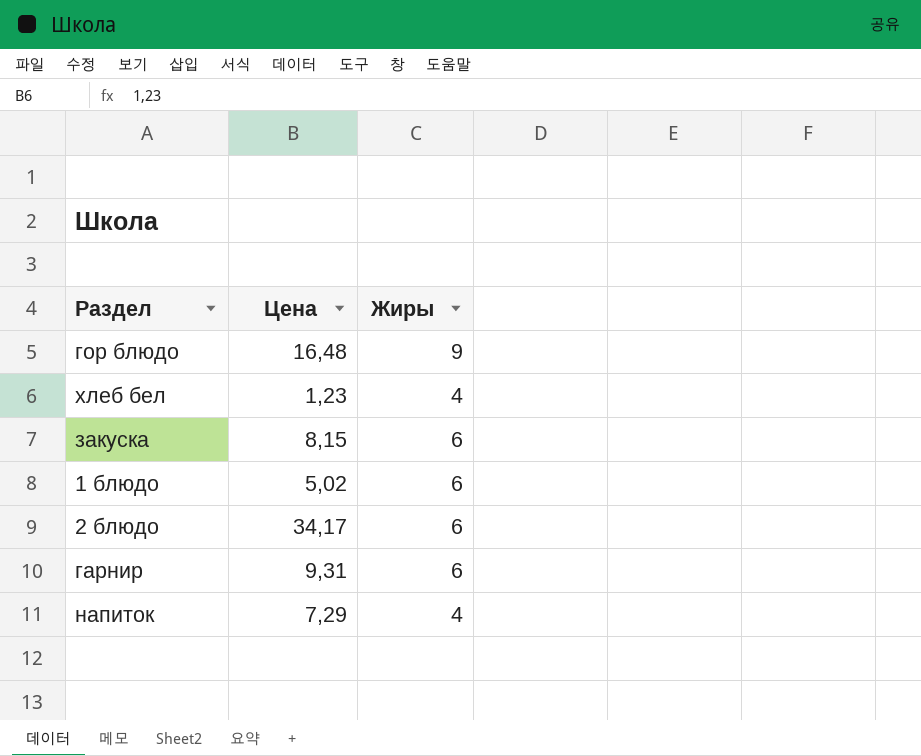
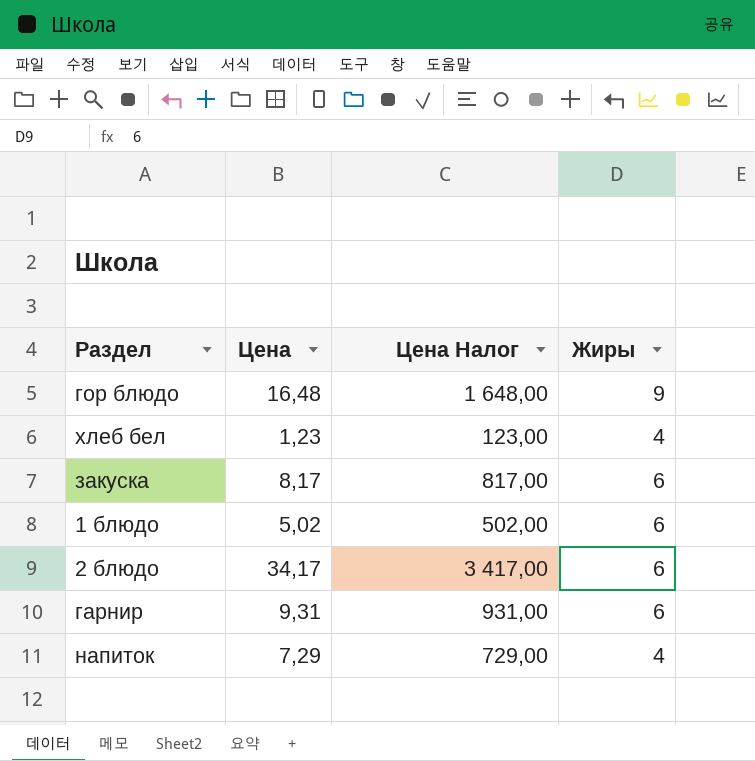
column Цена Налог | formula: none -> [Цена] * 100
закуска | Цена: 8,15 -> 8,17

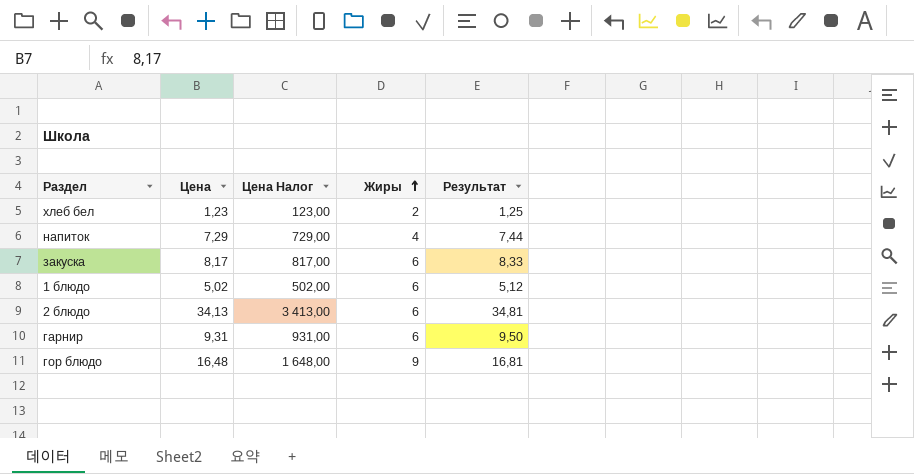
row order: none -> Жиры ascending
column Результат | formula: none -> [Цена] * 1,02
хлеб бел | Жиры: 4 -> 2
2 блюдо | Цена: 34,17 -> 34,13
2 блюдо | Цена Налог: 3 417,00 -> 3 413,00

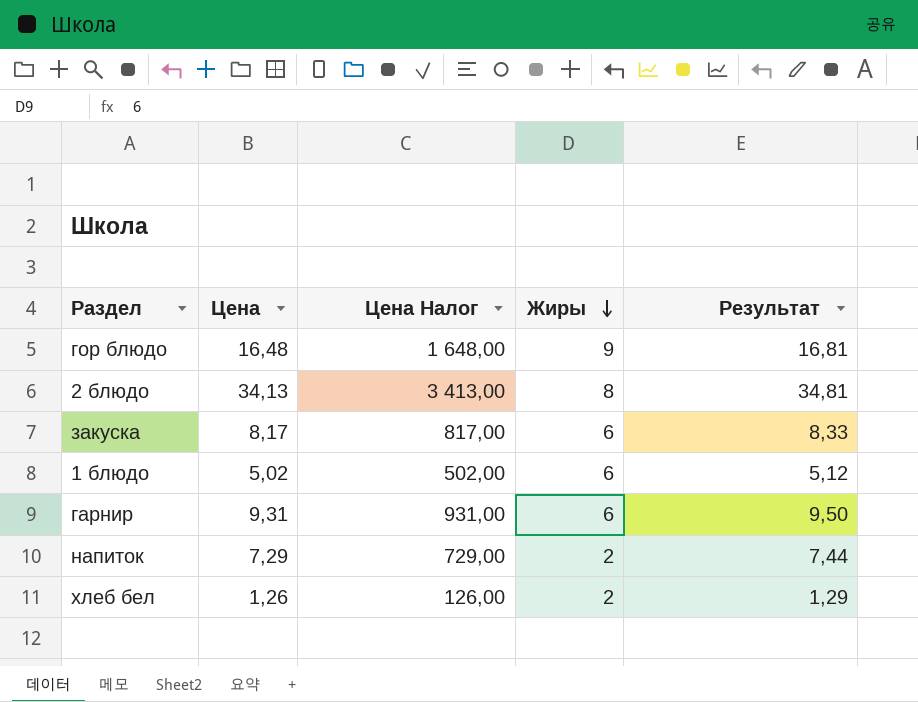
row order: Жиры ascending -> Жиры descending
2 блюдо | Жиры: 6 -> 8
напиток | Жиры: 4 -> 2
хлеб бел | Цена: 1,23 -> 1,26
хлеб бел | Цена Налог: 123,00 -> 126,00
хлеб бел | Результат: 1,25 -> 1,29

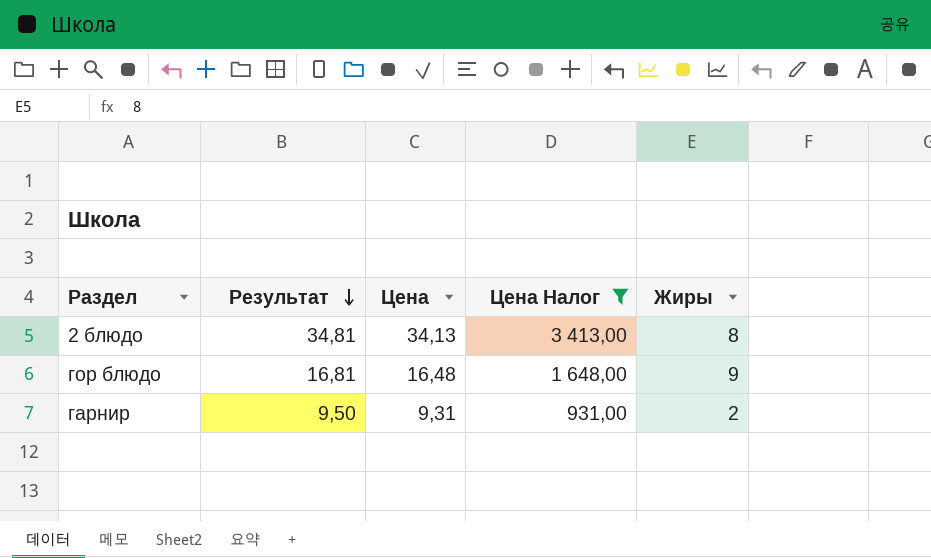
filter: none -> Цена Налог >= 931,00
row order: Жиры descending -> Результат descending
column Результат | position: 5 -> 2
гарнир | Жиры: 6 -> 2

